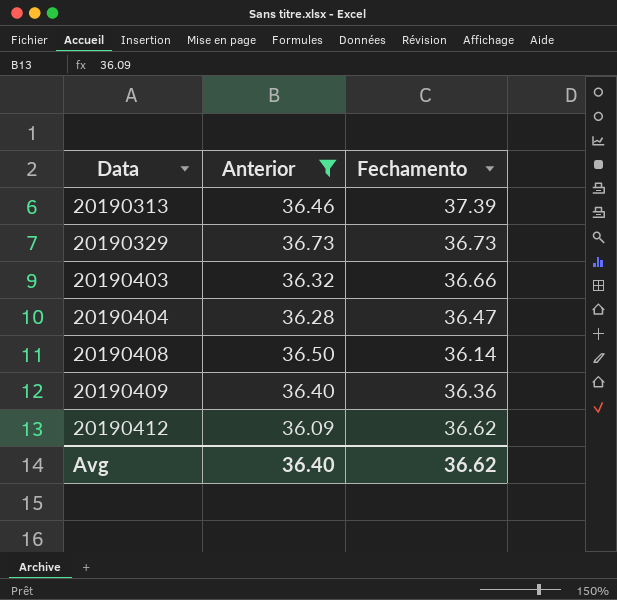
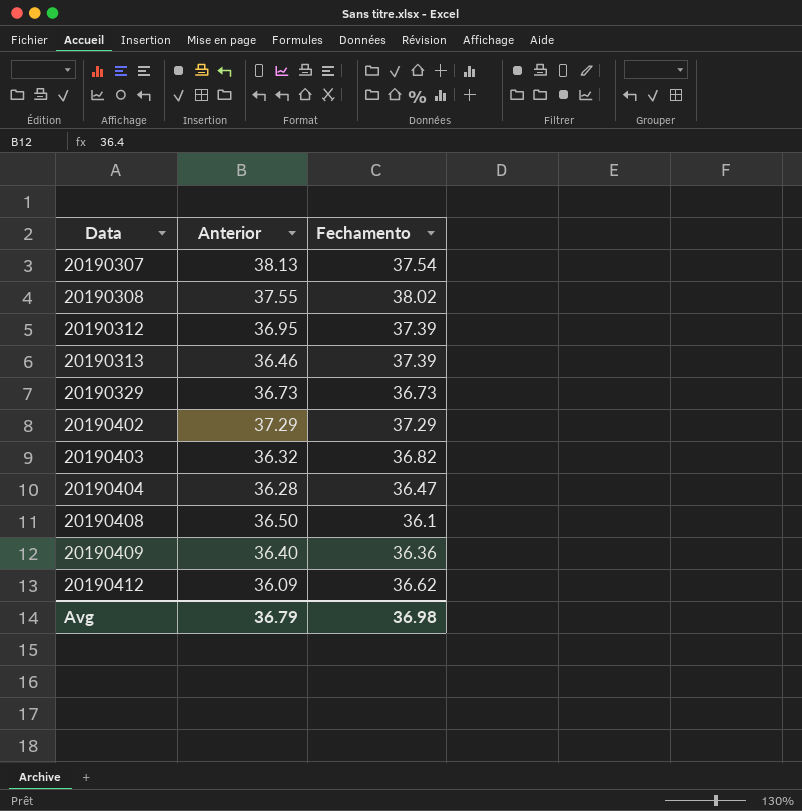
filter: Anterior <= 36.73 -> none
20190403 | Fechamento: 36.66 -> 36.82
20190408 | Fechamento: 36.14 -> 36.1
Avg | Anterior: 36.40 -> 36.79
Avg | Fechamento: 36.62 -> 36.98

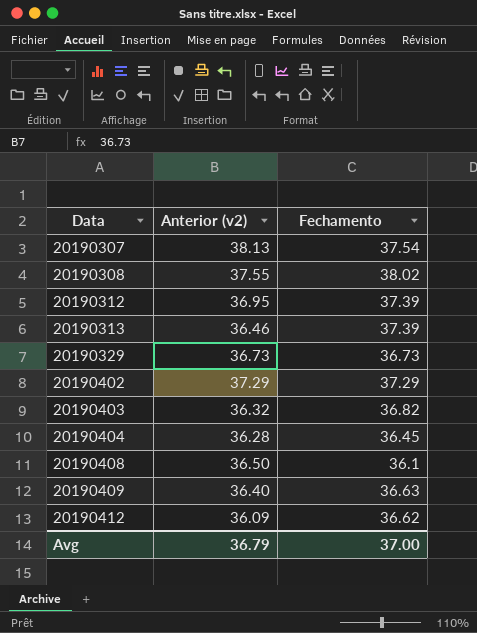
column name: Anterior -> Anterior (v2)
20190404 | Fechamento: 36.47 -> 36.45
20190409 | Fechamento: 36.36 -> 36.63
Avg | Fechamento: 36.98 -> 37.00

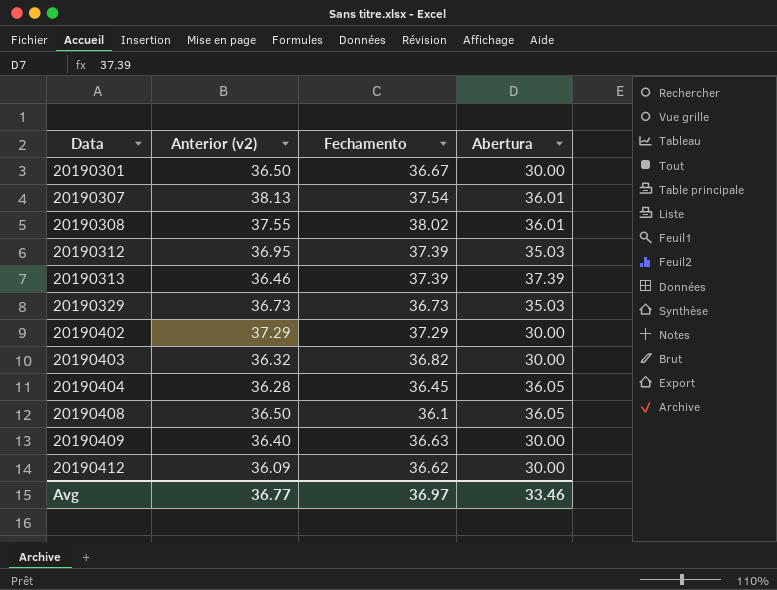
column Abertura | position: none -> 4
row 20190301: none -> 36.50 | 36.67 | 30.00
Avg | Anterior (v2): 36.79 -> 36.77
Avg | Fechamento: 37.00 -> 36.97

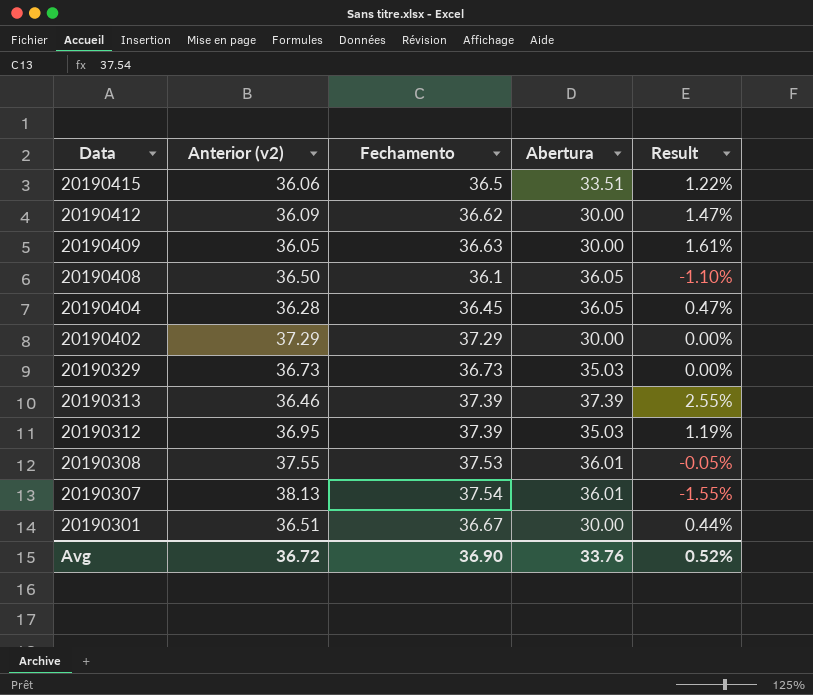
row order: Data ascending -> Data descending
column Result | formula: none -> ([Fechamento] - [Anterior (v2)]) / [Anterior (v2)]
row 20190403: 36.32 | 36.82 | 30.00 -> none
row 20190415: none -> 36.06 | 36.5 | 33.51 | 1.22%
20190409 | Anterior (v2): 36.40 -> 36.05
20190308 | Fechamento: 38.02 -> 37.53
20190301 | Anterior (v2): 36.50 -> 36.51
Avg | Anterior (v2): 36.77 -> 36.72
Avg | Fechamento: 36.97 -> 36.90
Avg | Abertura: 33.46 -> 33.76

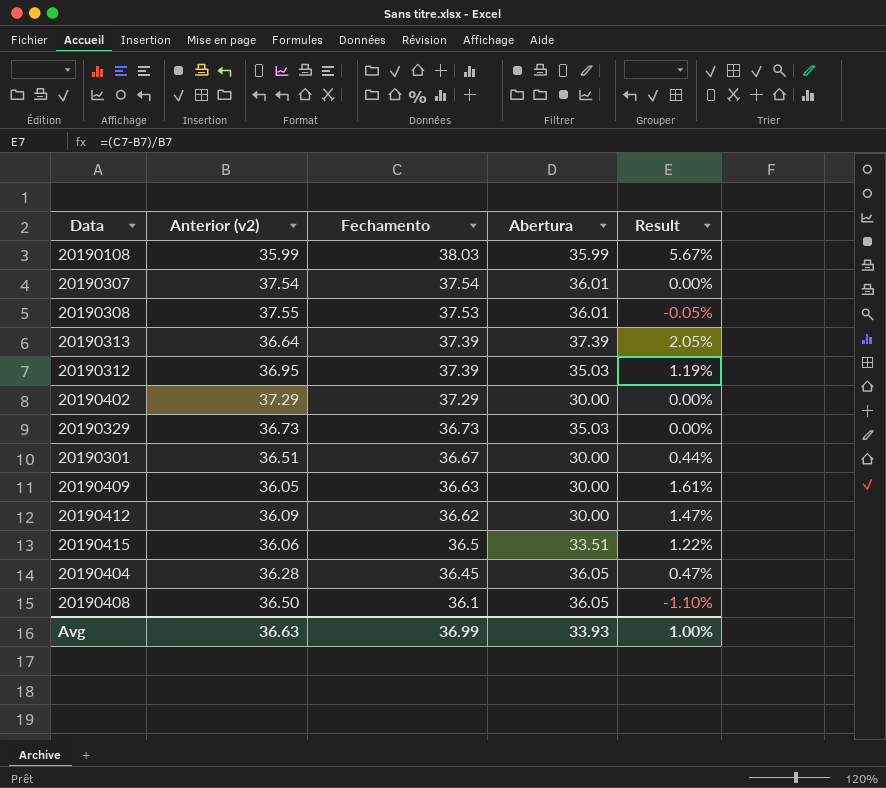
row order: Data descending -> Fechamento descending
row 20190108: none -> 35.99 | 38.03 | 35.99 | 5.67%
20190307 | Anterior (v2): 38.13 -> 37.54
20190307 | Result: -1.55% -> 0.00%
20190313 | Anterior (v2): 36.46 -> 36.64
20190313 | Result: 2.55% -> 2.05%
Avg | Anterior (v2): 36.72 -> 36.63
Avg | Fechamento: 36.90 -> 36.99
Avg | Abertura: 33.76 -> 33.93
Avg | Result: 0.52% -> 1.00%

